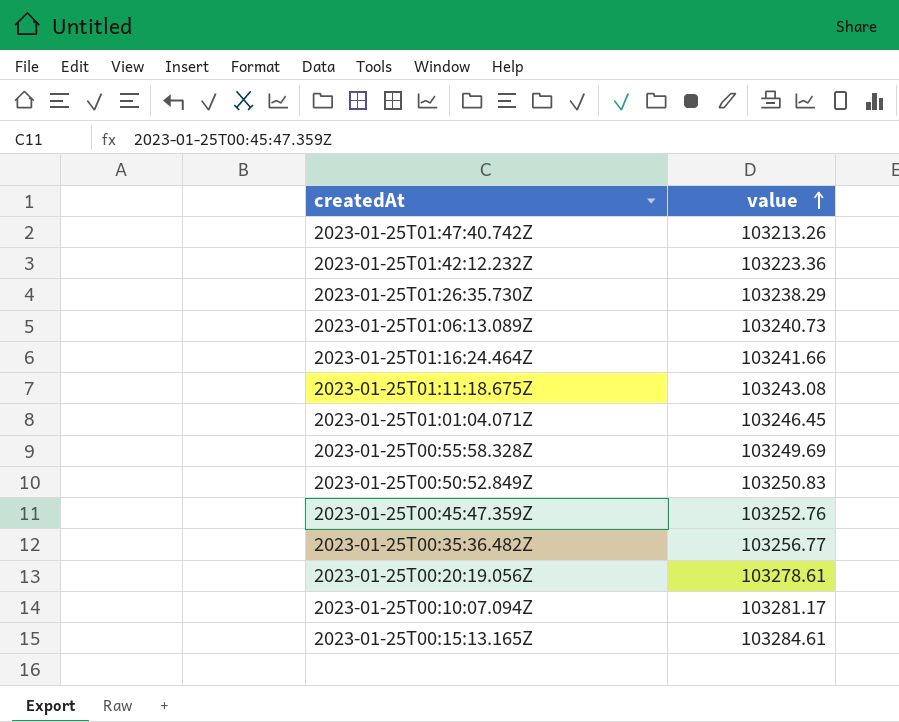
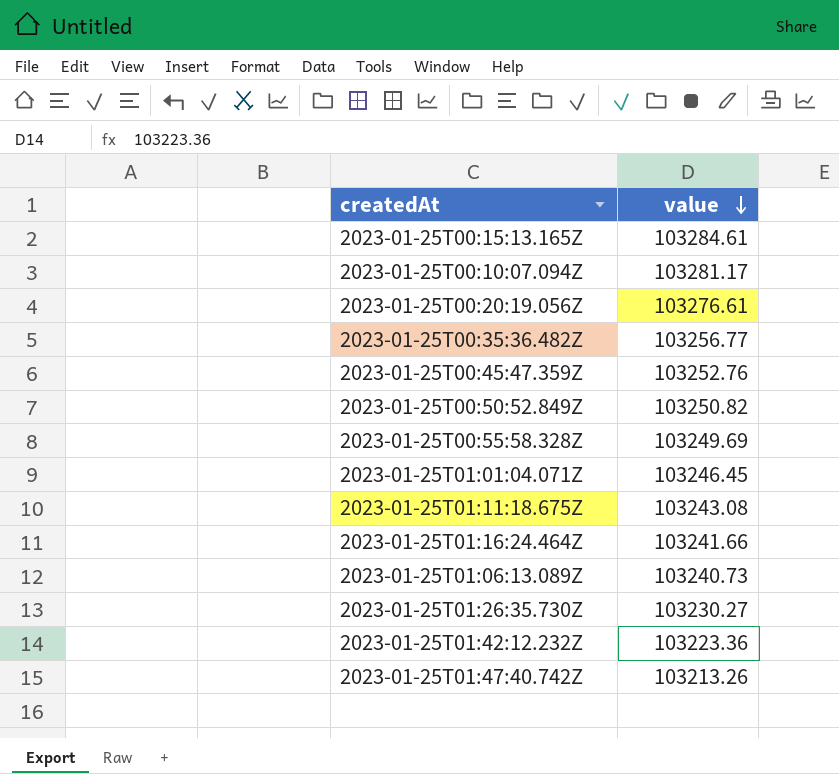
row order: value ascending -> value descending
2023-01-25T00:20:19.056Z | value: 103278.61 -> 103276.61
2023-01-25T00:50:52.849Z | value: 103250.83 -> 103250.82
2023-01-25T01:26:35.730Z | value: 103238.29 -> 103230.27

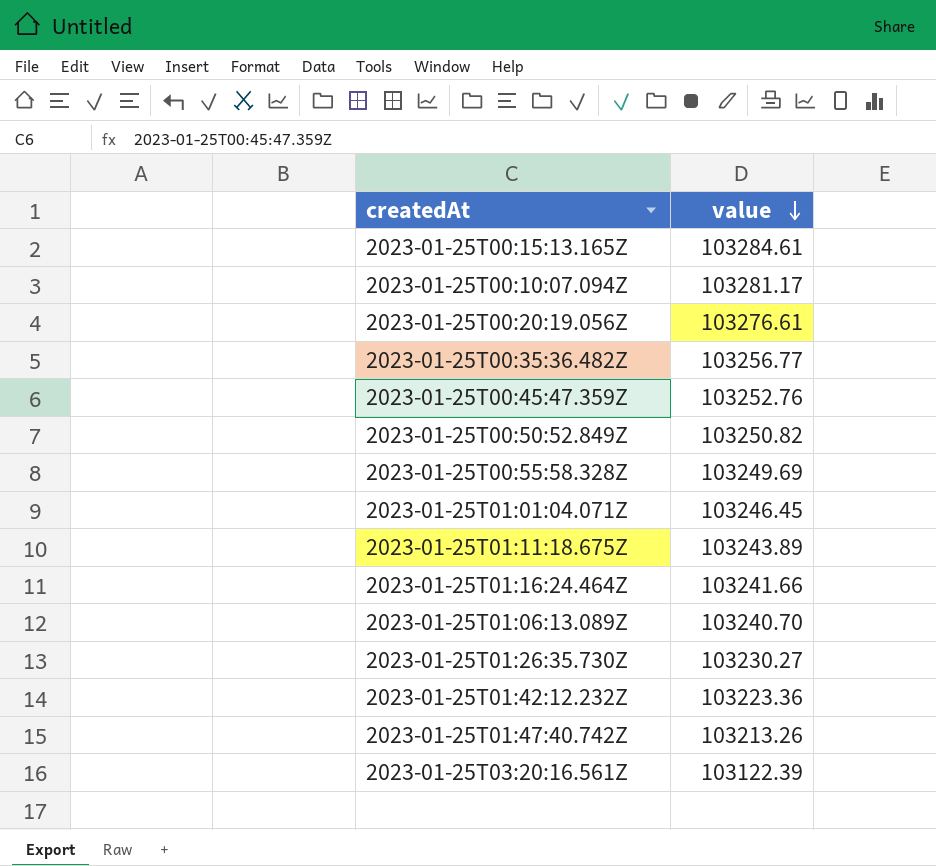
2023-01-25T01:11:18.675Z | value: 103243.08 -> 103243.89
2023-01-25T01:06:13.089Z | value: 103240.73 -> 103240.70
row 2023-01-25T03:20:16.561Z: none -> 103122.39

